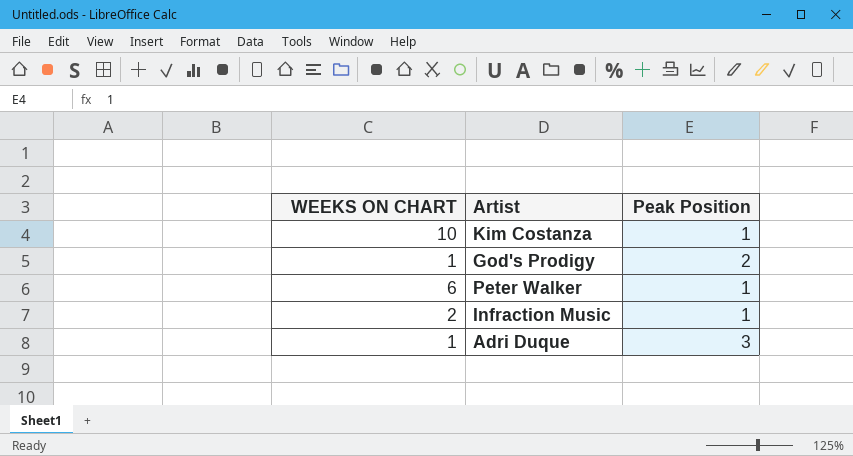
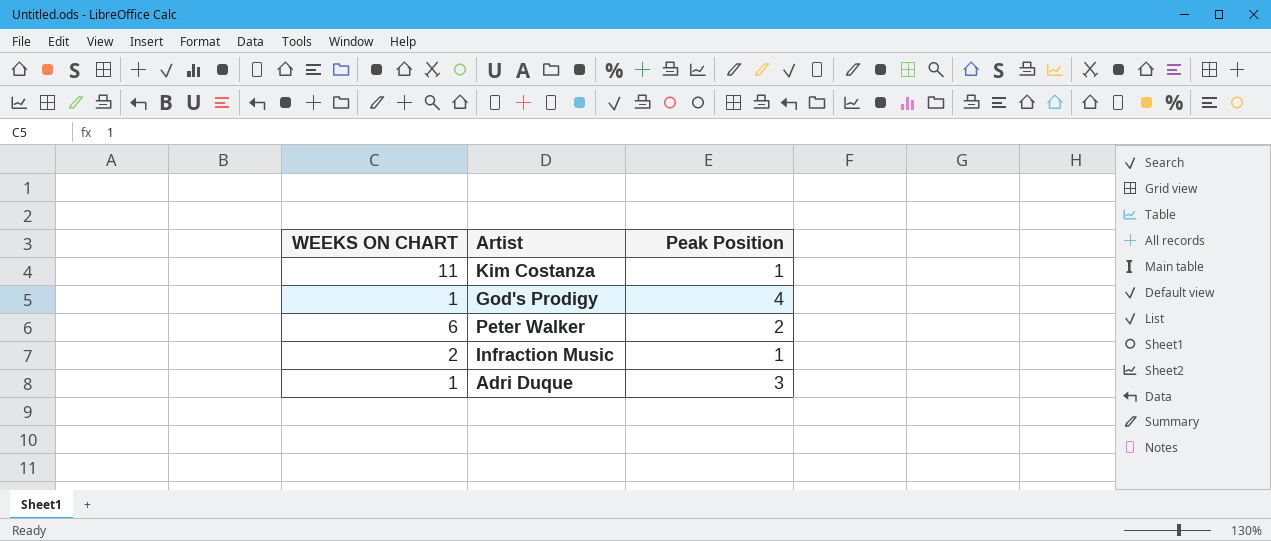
Kim Costanza | WEEKS ON CHART: 10 -> 11
God's Prodigy | Peak Position: 2 -> 4
Peter Walker | Peak Position: 1 -> 2

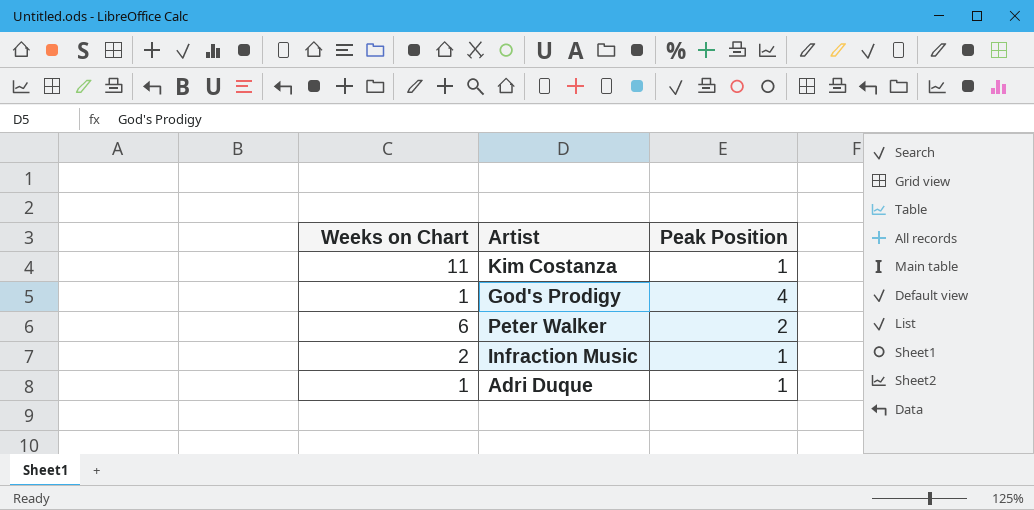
column name: WEEKS ON CHART -> Weeks on Chart
Adri Duque | Peak Position: 3 -> 1

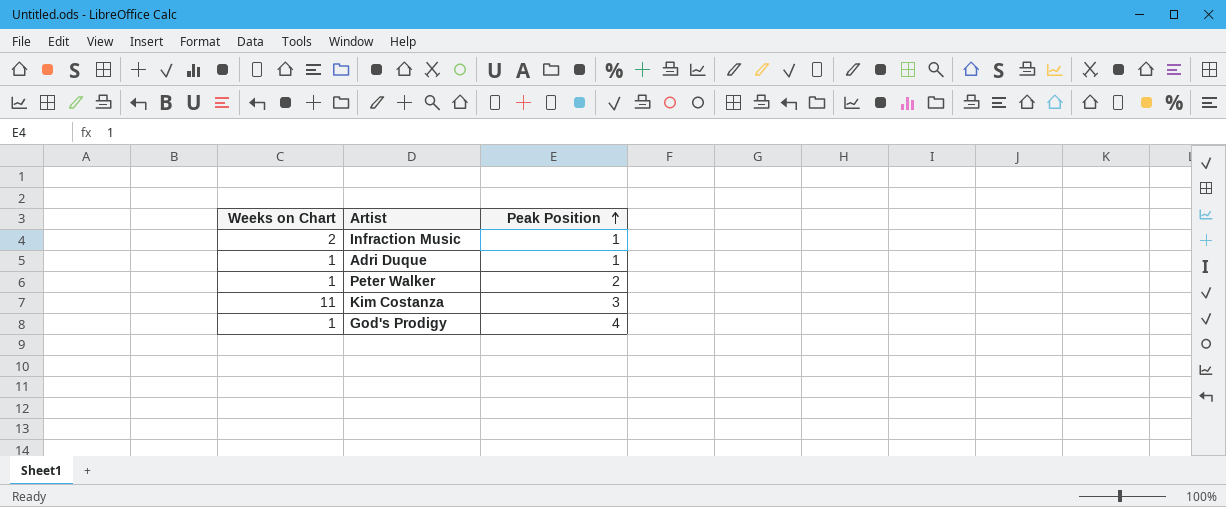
row order: none -> Peak Position ascending
Peter Walker | Weeks on Chart: 6 -> 1
Kim Costanza | Peak Position: 1 -> 3

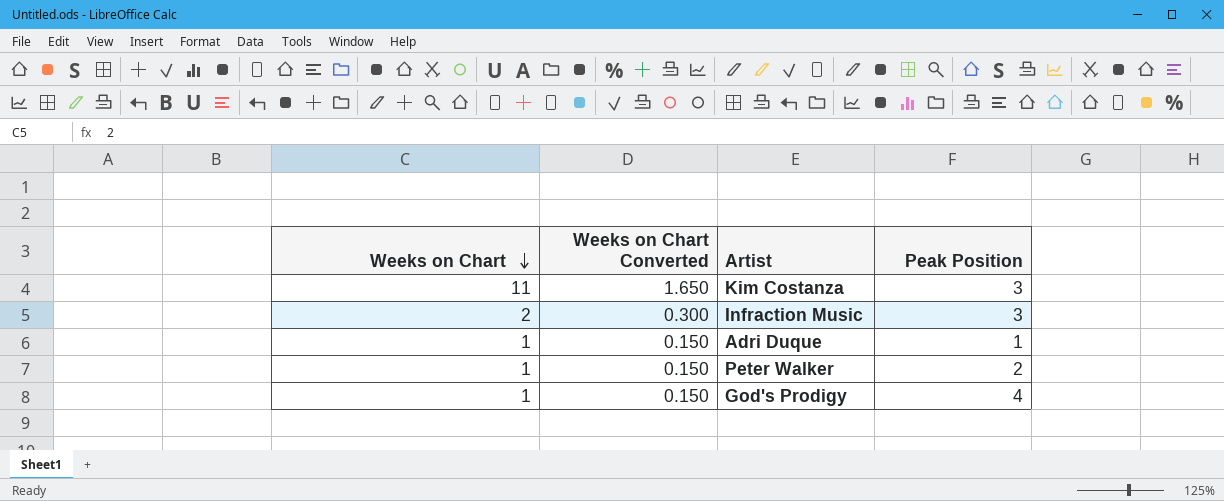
row order: Peak Position ascending -> Weeks on Chart descending
column Weeks on Chart Converted | formula: none -> [Weeks on Chart] * 0.15
Infraction Music | Peak Position: 1 -> 3

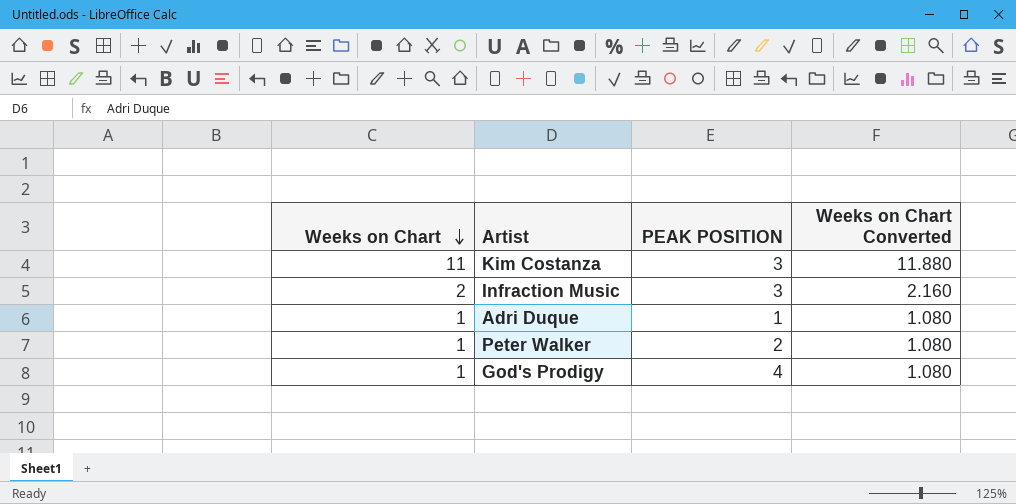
column name: Peak Position -> PEAK POSITION
column Weeks on Chart Converted | formula: [Weeks on Chart] * 0.15 -> [Weeks on Chart] * 1.08
column Weeks on Chart Converted | position: 2 -> 4

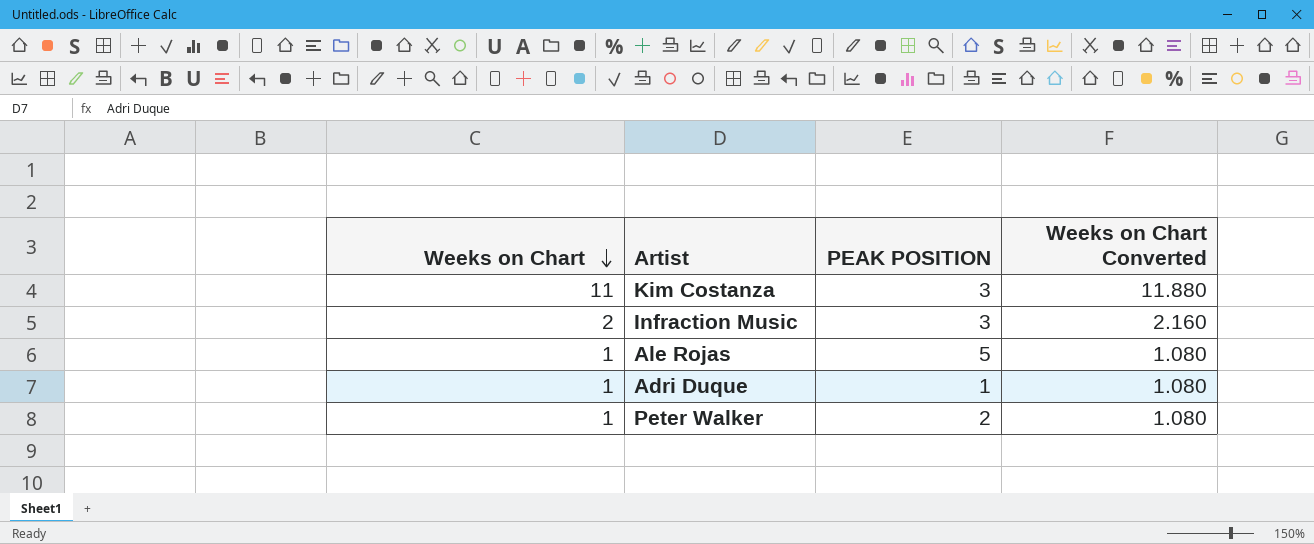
row God's Prodigy: 1 | 4 | 1.080 -> none
row Ale Rojas: none -> 1 | 5 | 1.080

